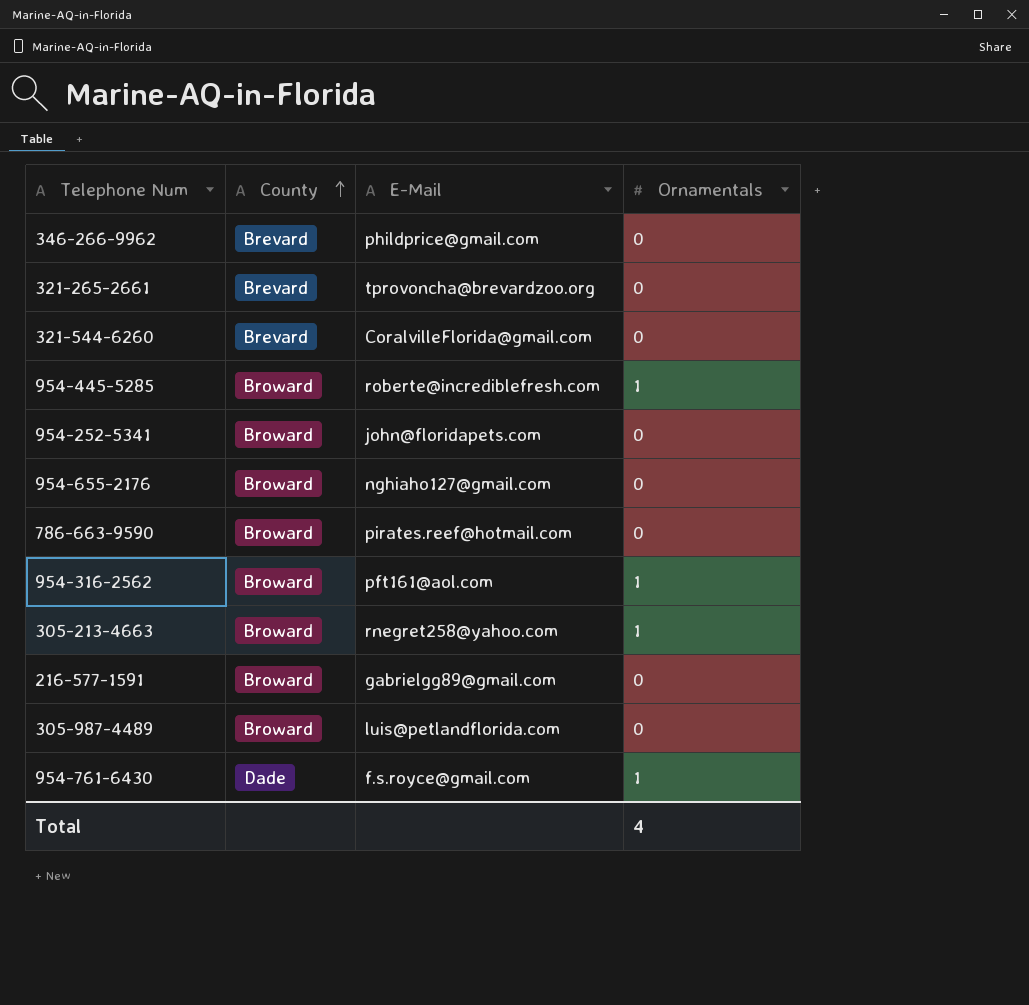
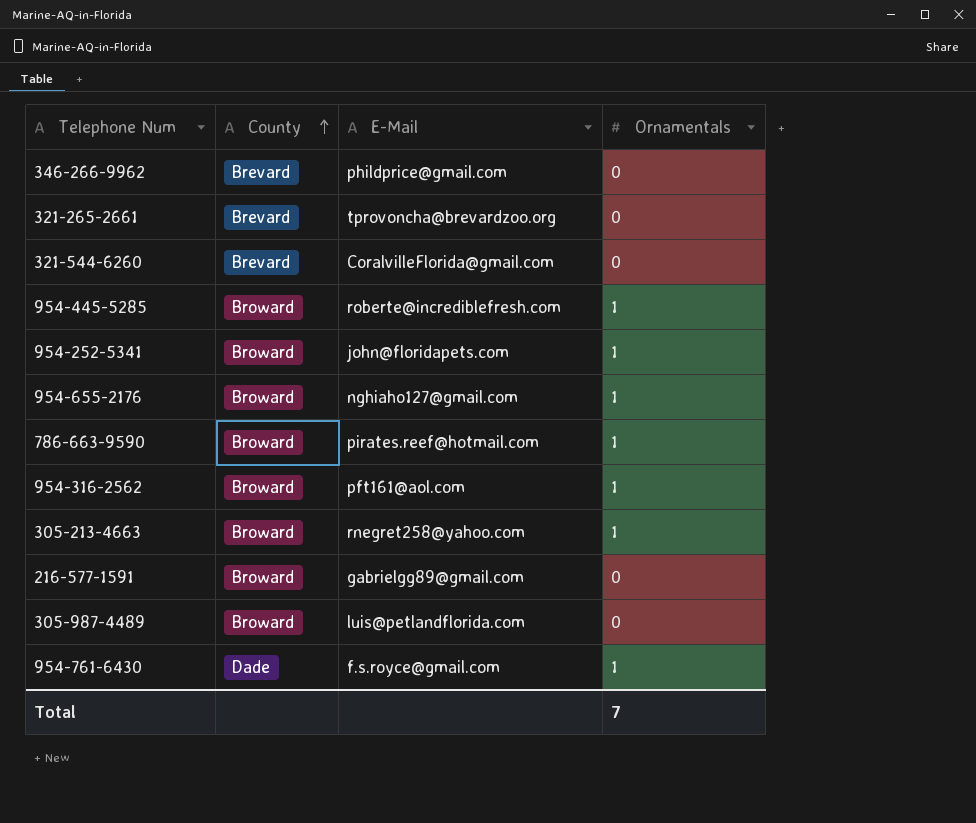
954-252-5341 | Ornamentals: 0 -> 1
954-655-2176 | Ornamentals: 0 -> 1
786-663-9590 | Ornamentals: 0 -> 1
Total | Ornamentals: 4 -> 7

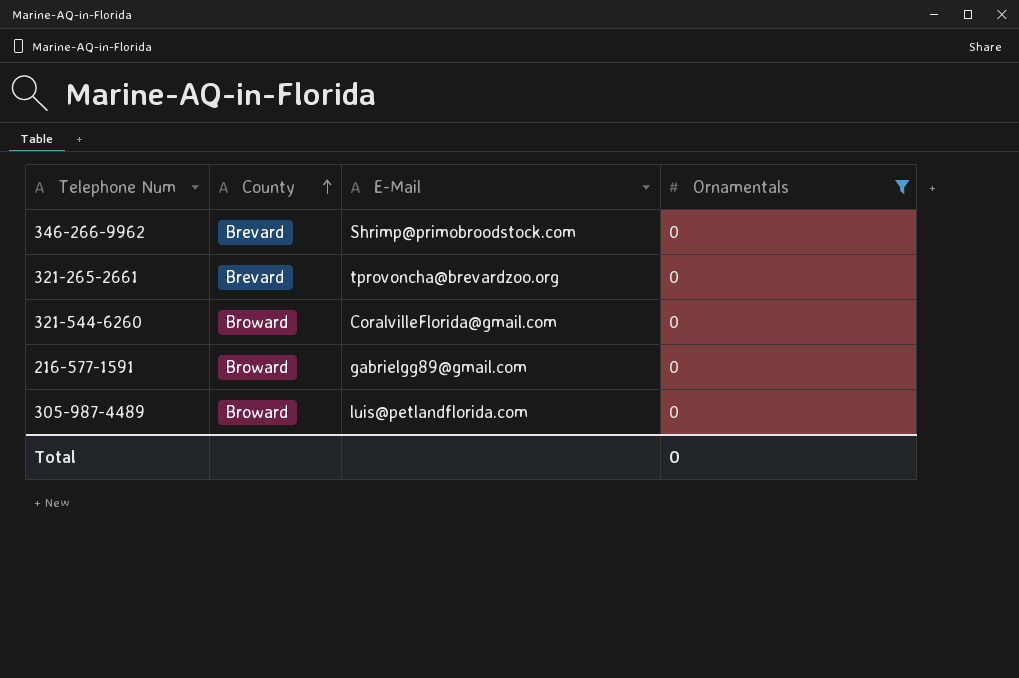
filter: none -> Ornamentals = 0
346-266-9962 | E-Mail: phildprice@gmail.com -> Shrimp@primobroodstock.com
321-544-6260 | County: Brevard -> Broward
Total | Ornamentals: 7 -> 0

